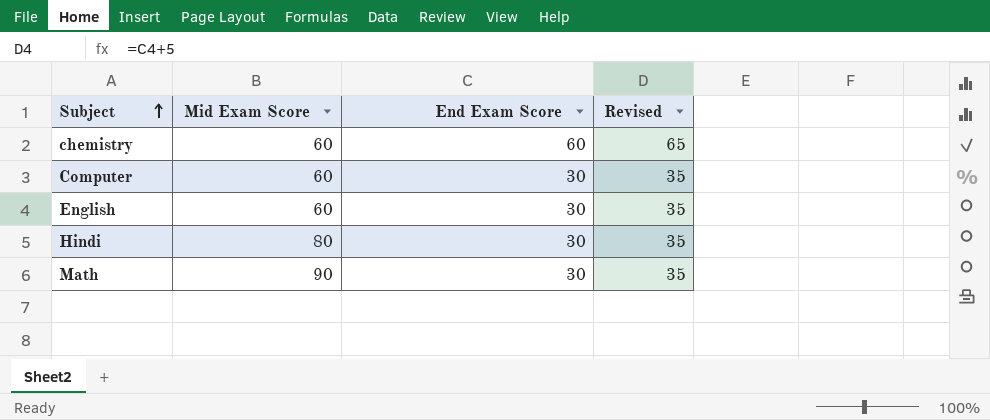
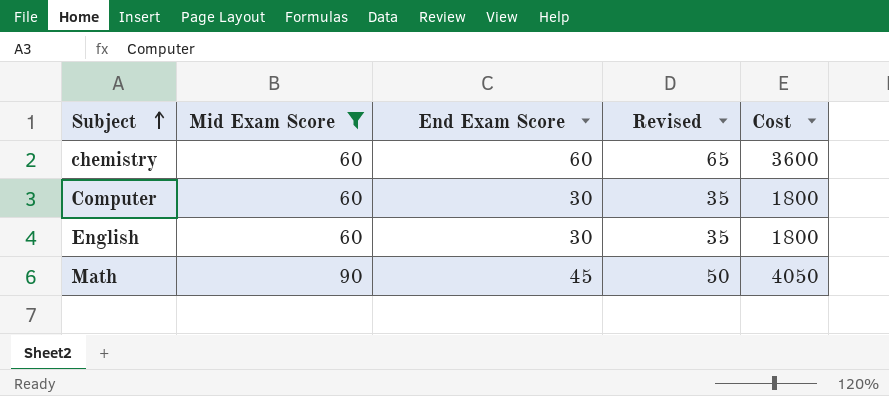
filter: none -> Mid Exam Score != 80
column Cost | formula: none -> [Mid Exam Score] * [End Exam Score]
Math | End Exam Score: 30 -> 45
Math | Revised: 35 -> 50

